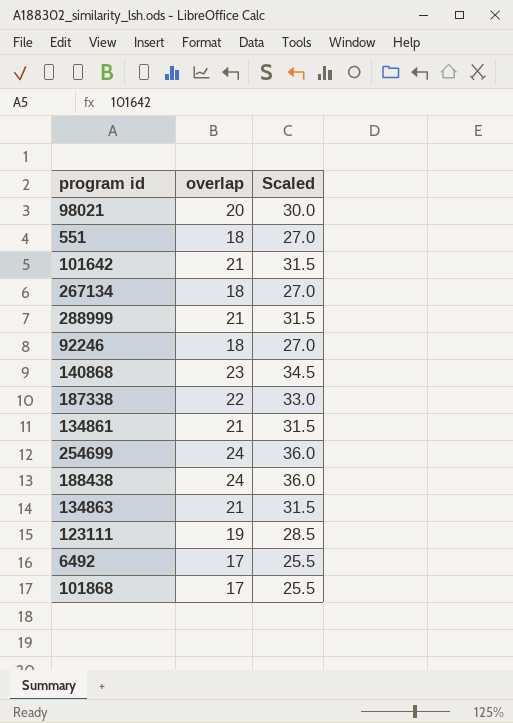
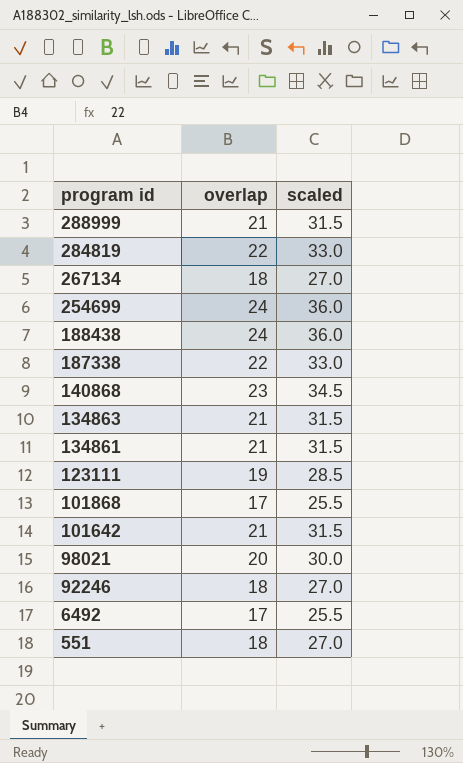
row order: none -> program id descending
column name: Scaled -> scaled
row 284819: none -> 22 | 33.0

